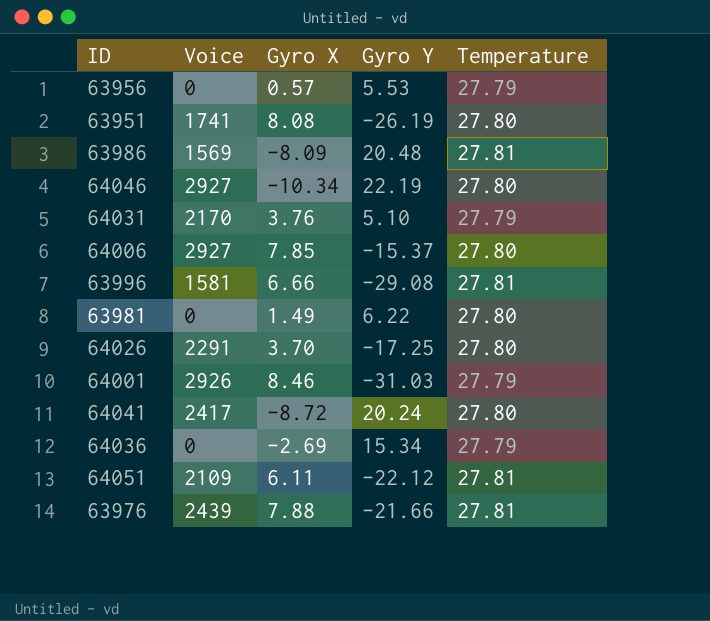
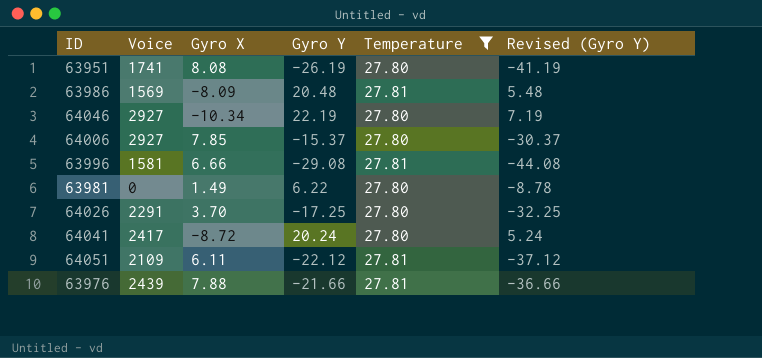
filter: none -> Temperature != 27.79
column Revised (Gyro Y) | formula: none -> [Gyro Y] - 15

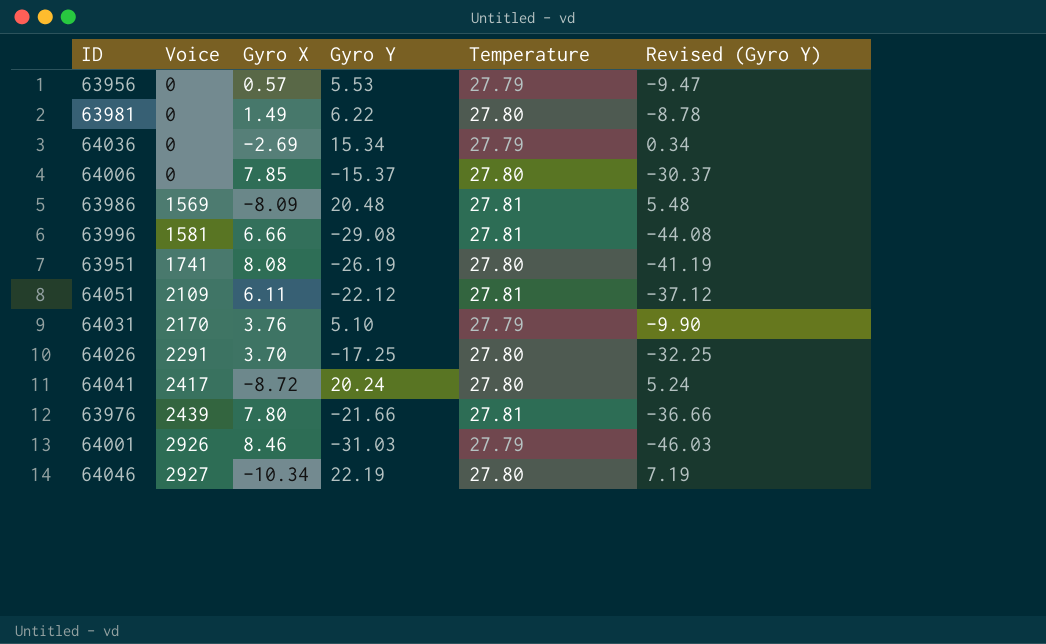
filter: Temperature != 27.79 -> none
row order: none -> Voice ascending
64006 | Voice: 2927 -> 0
63976 | Gyro X: 7.88 -> 7.80

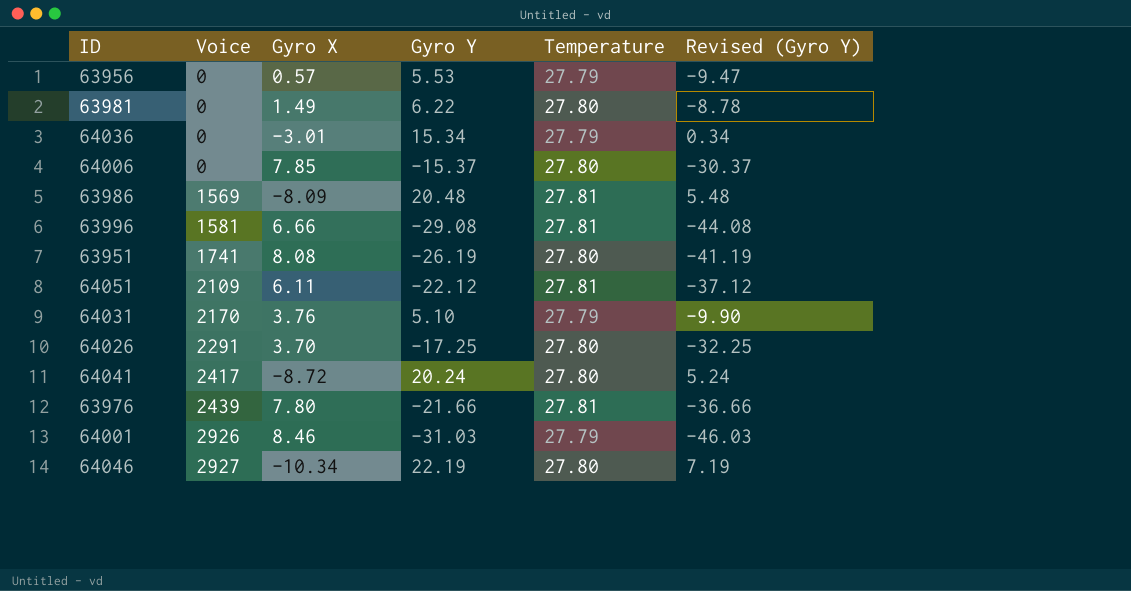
64036 | Gyro X: -2.69 -> -3.01

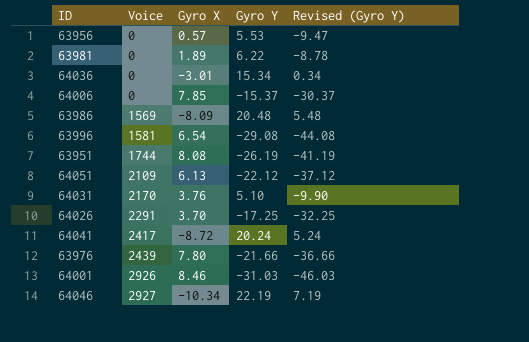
column Temperature | position: 5 -> none
63981 | Gyro X: 1.49 -> 1.89
63996 | Gyro X: 6.66 -> 6.54
63951 | Voice: 1741 -> 1744
64051 | Gyro X: 6.11 -> 6.13

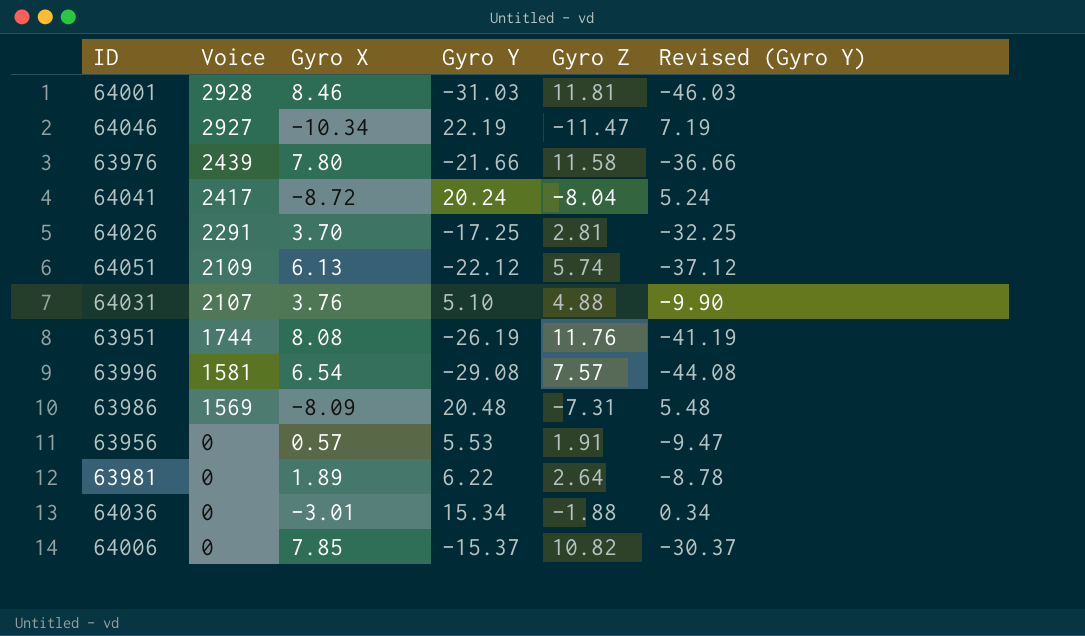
row order: Voice ascending -> Voice descending
column Gyro Z | position: none -> 5
64001 | Voice: 2926 -> 2928
64031 | Voice: 2170 -> 2107

